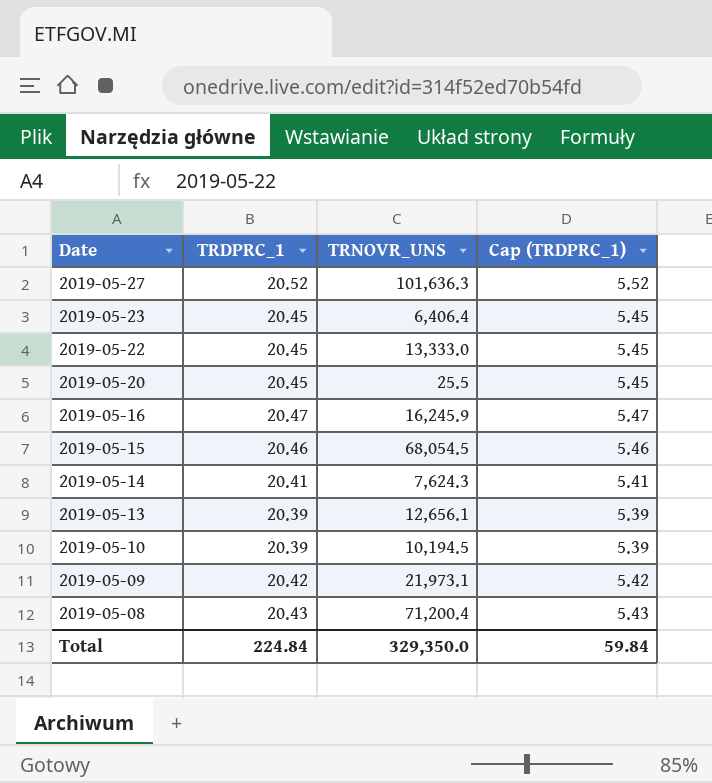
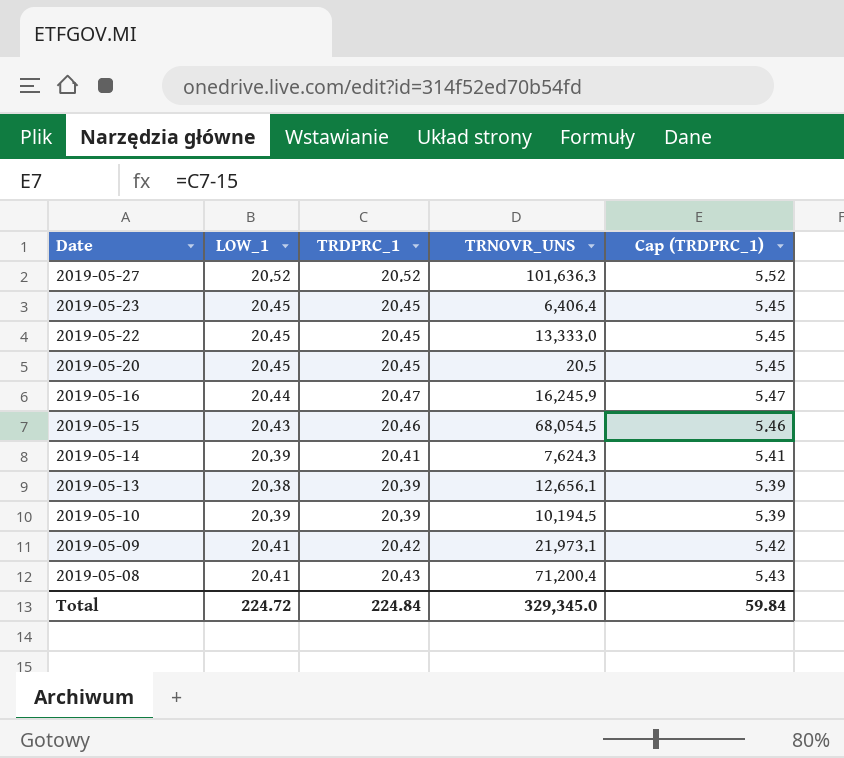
column LOW_1 | position: none -> 2
2019-05-20 | TRNOVR_UNS: 25.5 -> 20.5
Total | TRNOVR_UNS: 329,350.0 -> 329,345.0

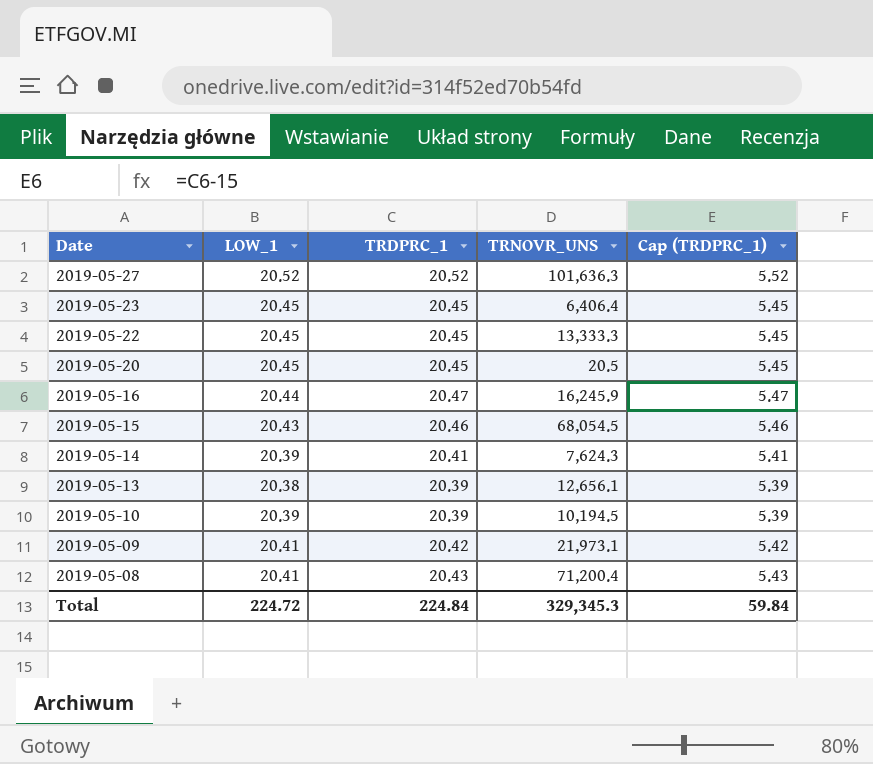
2019-05-22 | TRNOVR_UNS: 13,333.0 -> 13,333.3
Total | TRNOVR_UNS: 329,345.0 -> 329,345.3

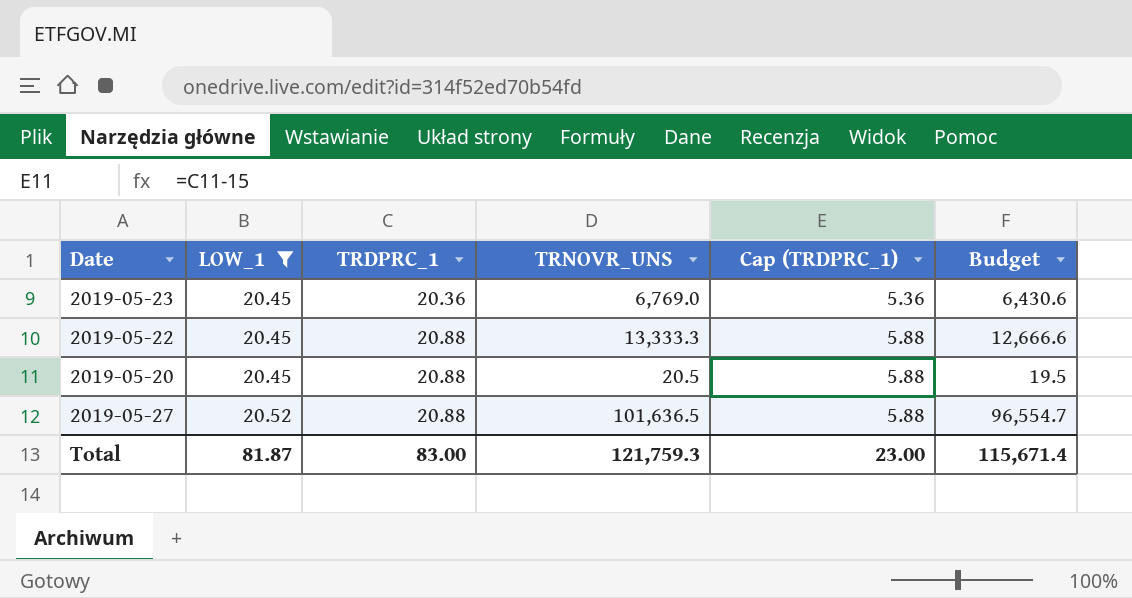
filter: none -> LOW_1 >= 20.45
row order: Date descending -> LOW_1 ascending
column Budget | formula: none -> [TRNOVR_UNS] * 0.95
2019-05-23 | TRDPRC_1: 20.45 -> 20.36
2019-05-23 | TRNOVR_UNS: 6,406.4 -> 6,769.0
2019-05-23 | Cap (TRDPRC_1): 5.45 -> 5.36
2019-05-22 | TRDPRC_1: 20.45 -> 20.88
2019-05-22 | Cap (TRDPRC_1): 5.45 -> 5.88
2019-05-20 | TRDPRC_1: 20.45 -> 20.88
2019-05-20 | Cap (TRDPRC_1): 5.45 -> 5.88
2019-05-27 | TRDPRC_1: 20.52 -> 20.88
2019-05-27 | TRNOVR_UNS: 101,636.3 -> 101,636.5
2019-05-27 | Cap (TRDPRC_1): 5.52 -> 5.88
Total | LOW_1: 224.72 -> 81.87
Total | TRDPRC_1: 224.84 -> 83.00
Total | TRNOVR_UNS: 329,345.3 -> 121,759.3
Total | Cap (TRDPRC_1): 59.84 -> 23.00

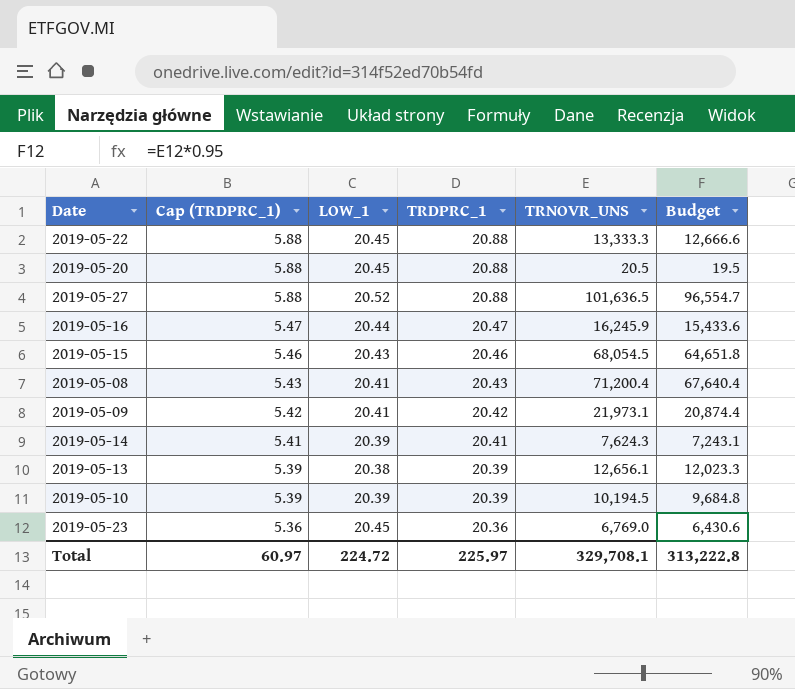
filter: LOW_1 >= 20.45 -> none
row order: LOW_1 ascending -> Cap (TRDPRC_1) descending
column Cap (TRDPRC_1) | position: 5 -> 2
Total | Cap (TRDPRC_1): 23.00 -> 60.97
Total | LOW_1: 81.87 -> 224.72
Total | TRDPRC_1: 83.00 -> 225.97
Total | TRNOVR_UNS: 121,759.3 -> 329,708.1
Total | Budget: 115,671.4 -> 313,222.8

